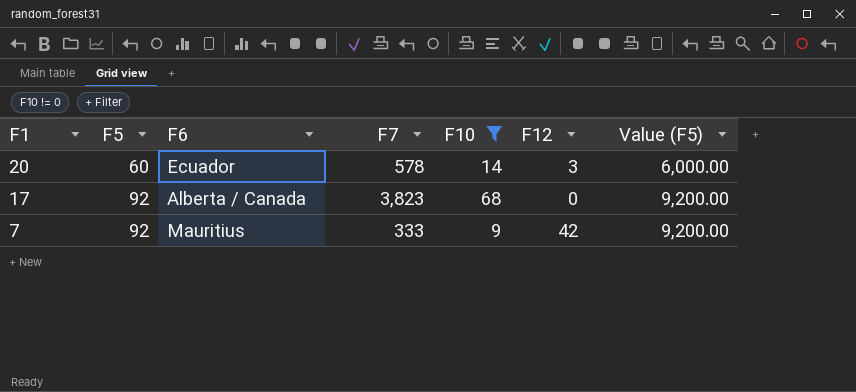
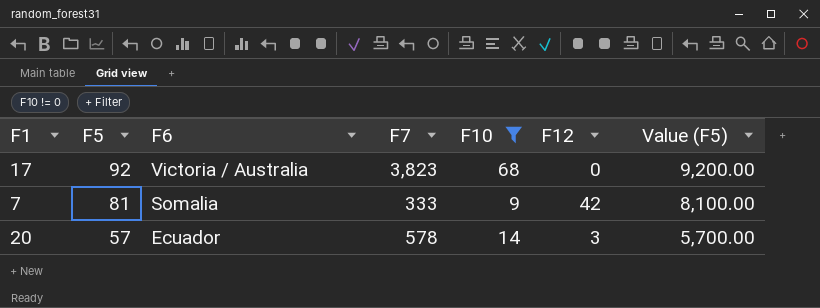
row order: F1 descending -> F5 descending
17 | F6: Alberta / Canada -> Victoria / Australia
7 | F5: 92 -> 81
7 | F6: Mauritius -> Somalia
7 | Value (F5): 9,200.00 -> 8,100.00
20 | F5: 60 -> 57
20 | Value (F5): 6,000.00 -> 5,700.00

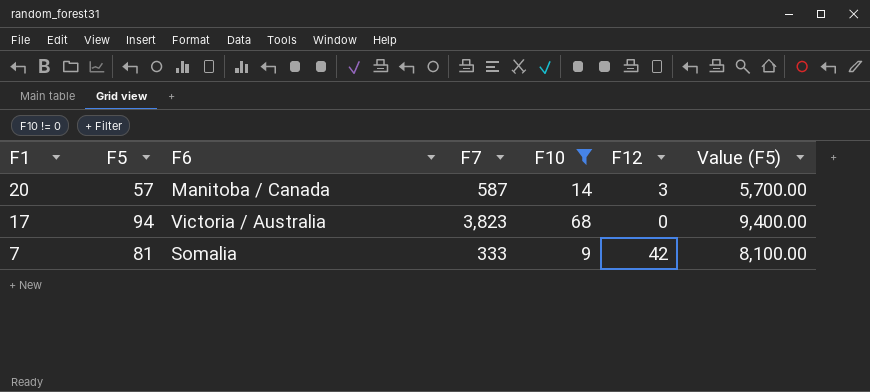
row order: F5 descending -> F1 descending
20 | F6: Ecuador -> Manitoba / Canada
20 | F7: 578 -> 587
17 | F5: 92 -> 94
17 | Value (F5): 9,200.00 -> 9,400.00

